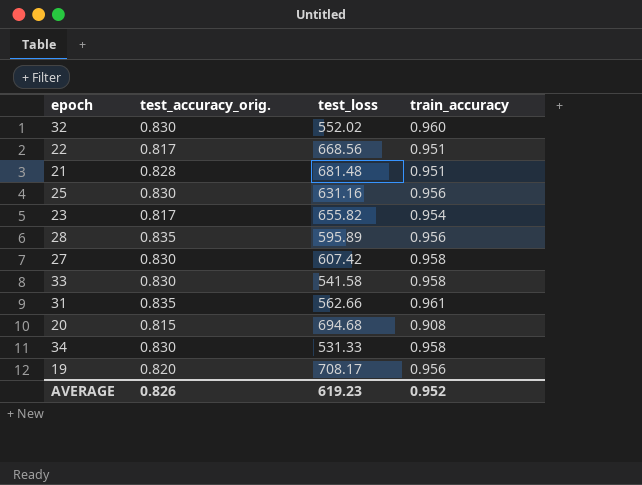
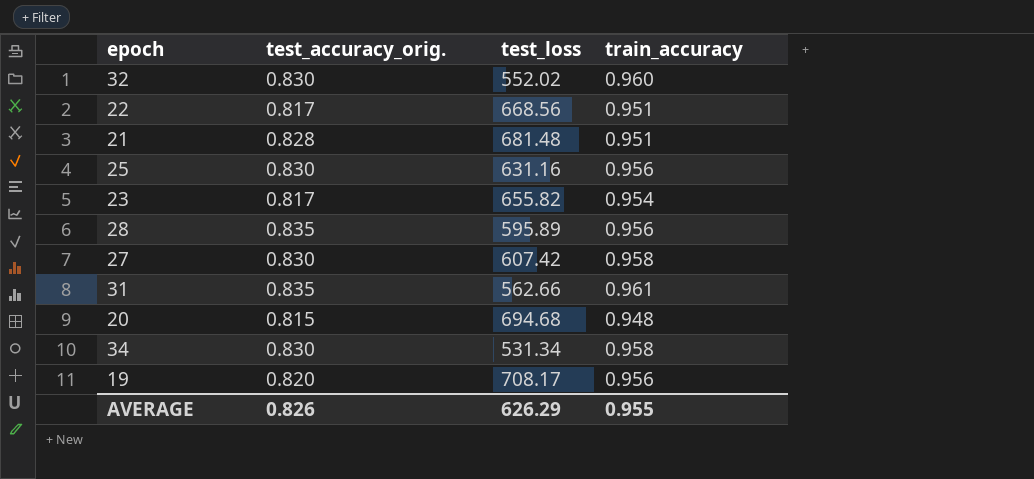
row 33: 0.830 | 541.58 | 0.958 -> none
20 | train_accuracy: 0.908 -> 0.948
34 | test_loss: 531.33 -> 531.34
AVERAGE | test_loss: 619.23 -> 626.29
AVERAGE | train_accuracy: 0.952 -> 0.955

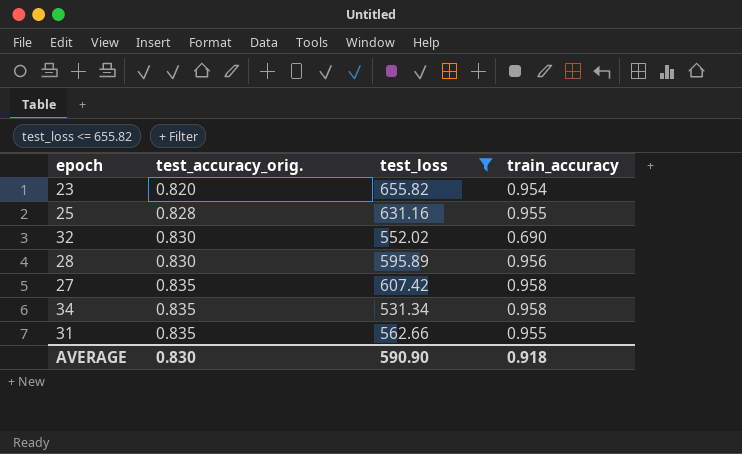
filter: none -> test_loss <= 655.82
row order: none -> test_accuracy_orig. ascending
23 | test_accuracy_orig.: 0.817 -> 0.820
25 | test_accuracy_orig.: 0.830 -> 0.828
25 | train_accuracy: 0.956 -> 0.955
32 | train_accuracy: 0.960 -> 0.690
28 | test_accuracy_orig.: 0.835 -> 0.830
27 | test_accuracy_orig.: 0.830 -> 0.835
34 | test_accuracy_orig.: 0.830 -> 0.835
31 | train_accuracy: 0.961 -> 0.955
AVERAGE | test_accuracy_orig.: 0.826 -> 0.830
AVERAGE | test_loss: 626.29 -> 590.90
AVERAGE | train_accuracy: 0.955 -> 0.918

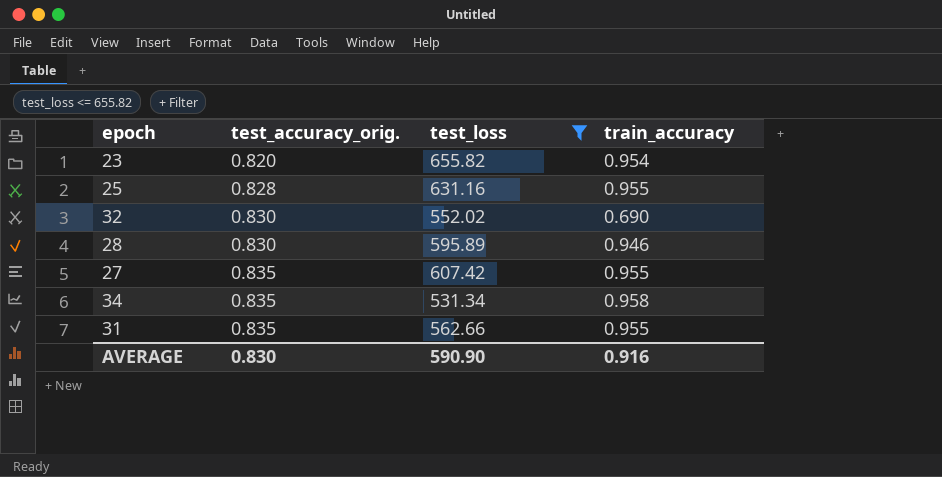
28 | train_accuracy: 0.956 -> 0.946
27 | train_accuracy: 0.958 -> 0.955
AVERAGE | train_accuracy: 0.918 -> 0.916

